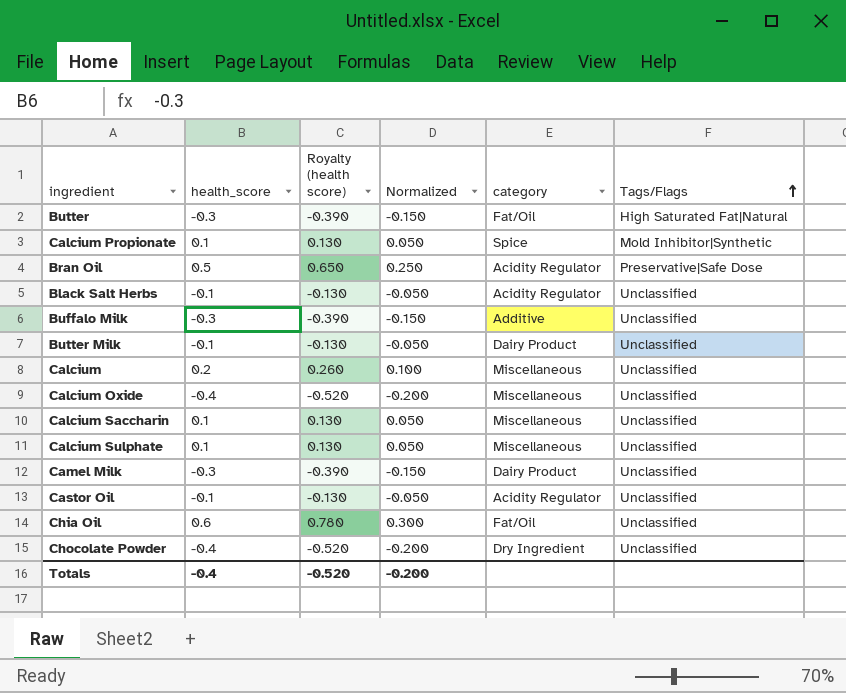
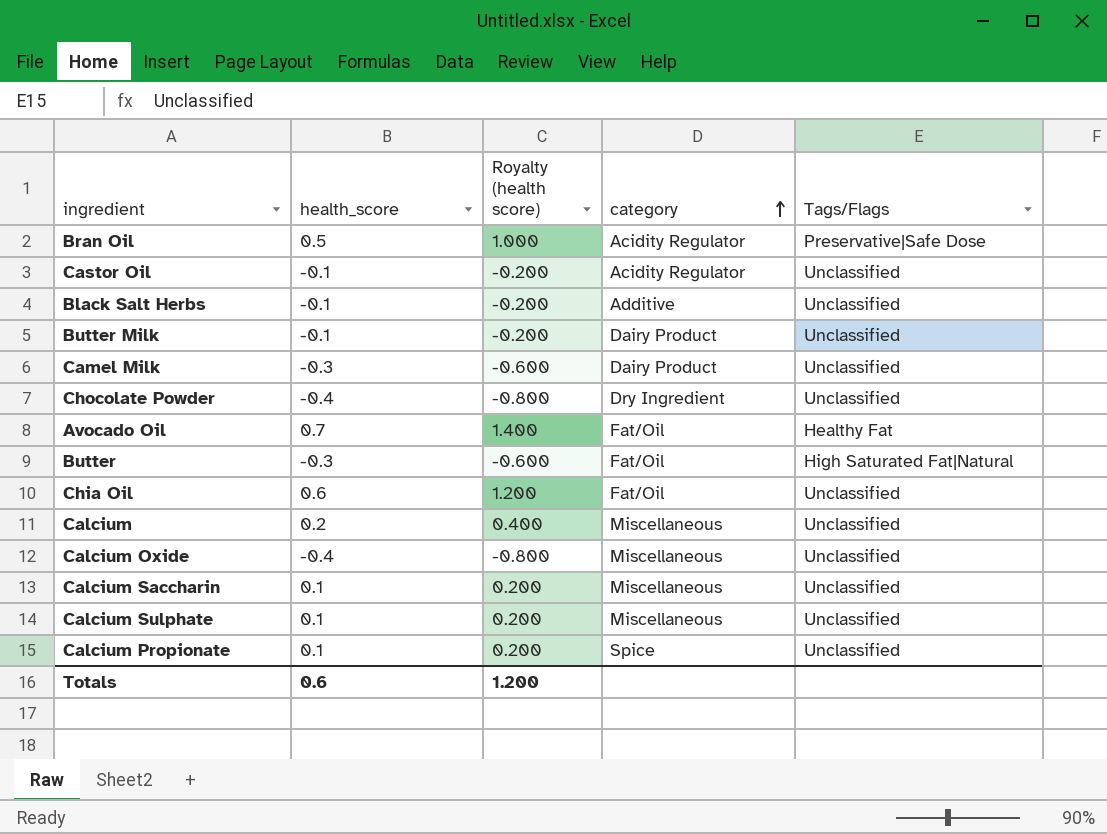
row order: Tags/Flags ascending -> category ascending
column Normalized | formula: [health_score] * 0.5 -> none
column Royalty (health score) | formula: [health_score] * 1.3 -> [health_score] * 2
row Buffalo Milk: -0.3 | -0.390 | -0.150 | Additive | Unclassified -> none
Black Salt Herbs | category: Acidity Regulator -> Additive
row Avocado Oil: none -> 0.7 | 1.400 | Fat/Oil | Healthy Fat
Calcium Propionate | Tags/Flags: Mold Inhibitor|Synthetic -> Unclassified
Totals | health_score: -0.4 -> 0.6
Totals | Royalty (health score): -0.520 -> 1.200

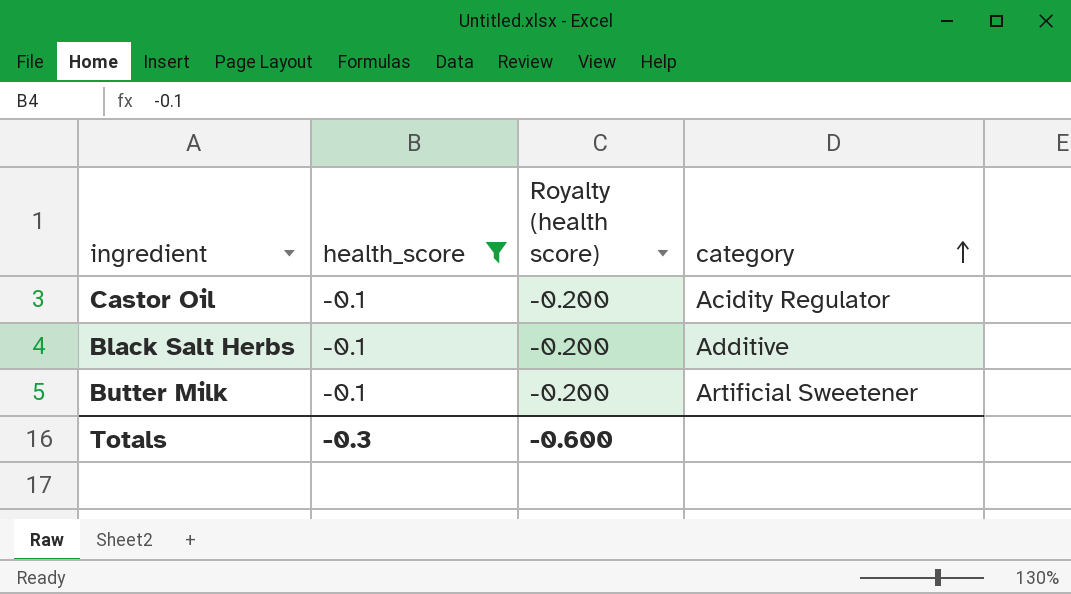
filter: none -> health_score = -0.1
column Tags/Flags | position: 5 -> none
Butter Milk | category: Dairy Product -> Artificial Sweetener
Totals | health_score: 0.6 -> -0.3
Totals | Royalty (health score): 1.200 -> -0.600

